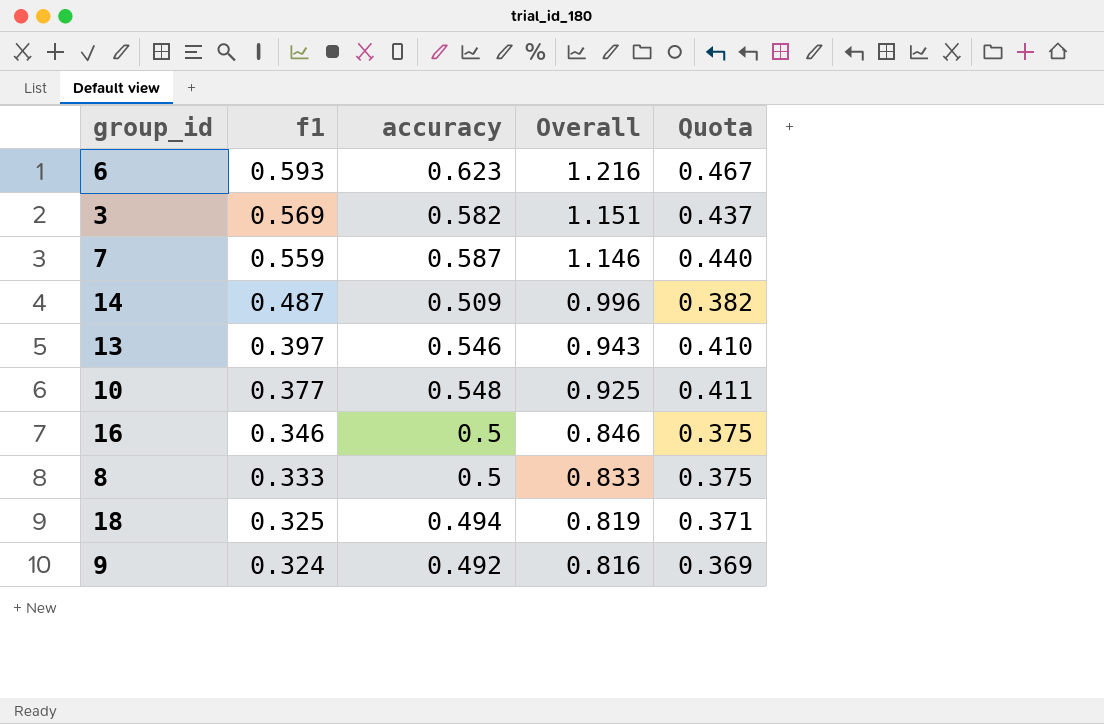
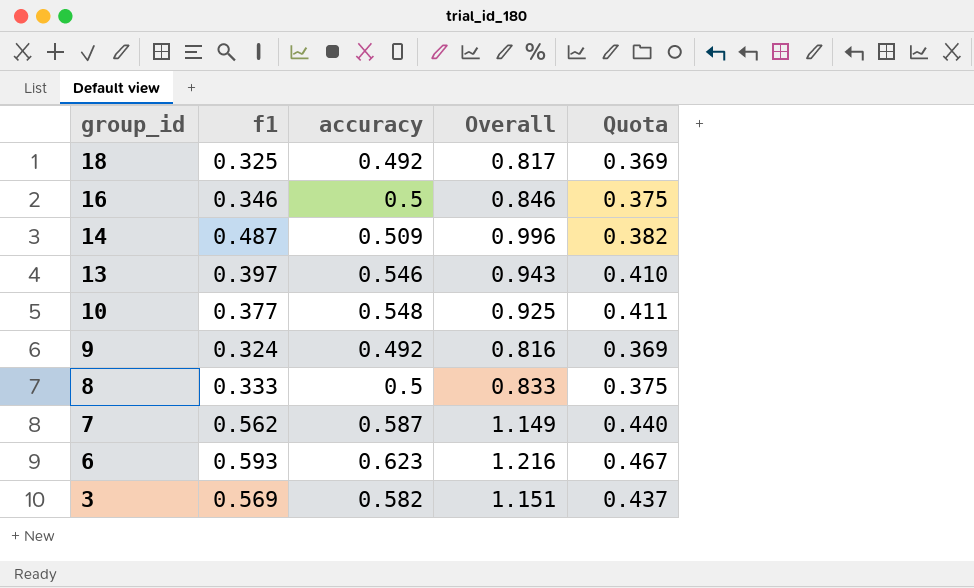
row order: f1 descending -> group_id descending
18 | accuracy: 0.494 -> 0.492
18 | Overall: 0.819 -> 0.817
18 | Quota: 0.371 -> 0.369
7 | f1: 0.559 -> 0.562
7 | Overall: 1.146 -> 1.149

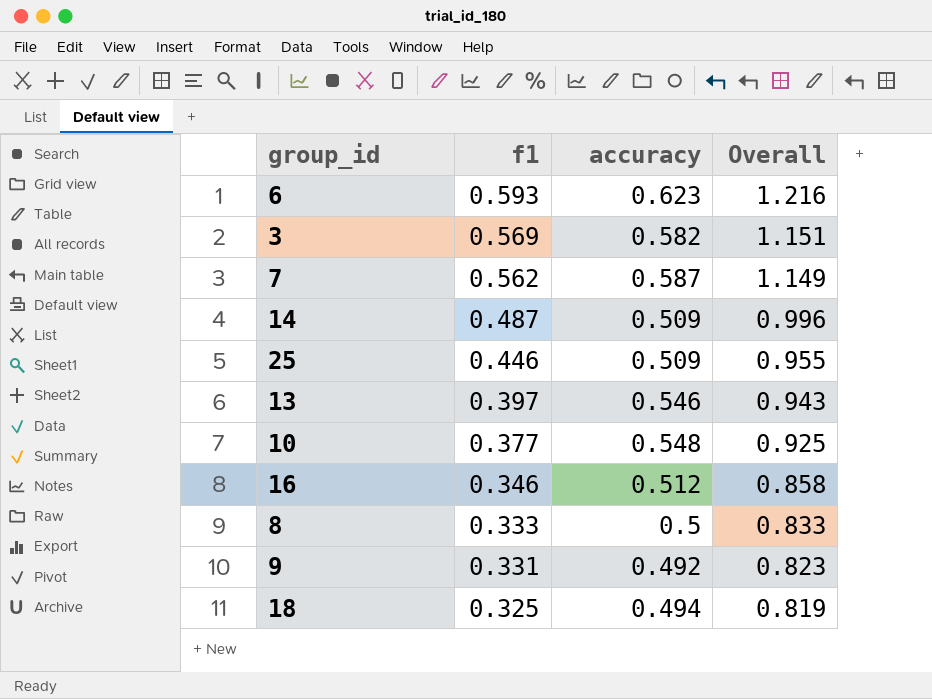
row order: group_id descending -> f1 descending
column Quota | formula: [accuracy] * 0.75 -> none
row 25: none -> 0.446 | 0.509 | 0.955
16 | accuracy: 0.5 -> 0.512
16 | Overall: 0.846 -> 0.858
9 | f1: 0.324 -> 0.331
9 | Overall: 0.816 -> 0.823
18 | accuracy: 0.492 -> 0.494
18 | Overall: 0.817 -> 0.819

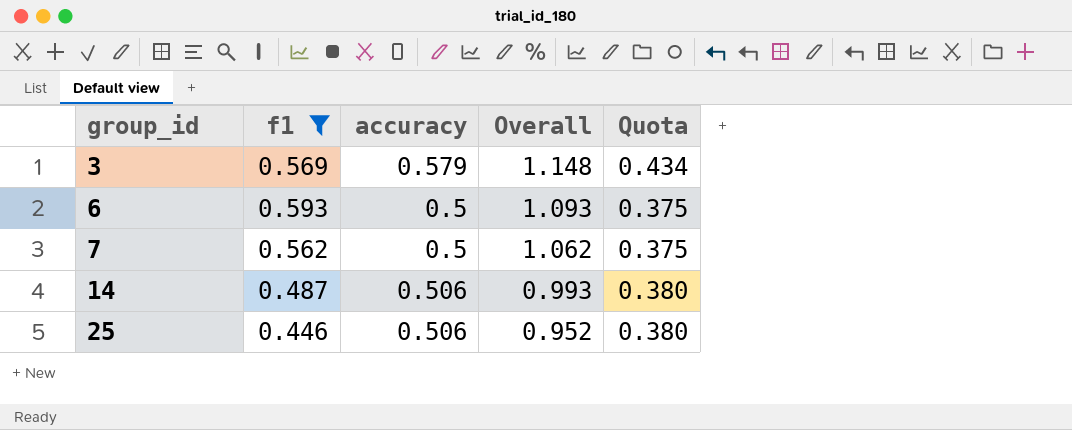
filter: none -> f1 >= 0.446
row order: f1 descending -> group_id ascending
column Quota | formula: none -> [accuracy] * 0.75
3 | accuracy: 0.582 -> 0.579
3 | Overall: 1.151 -> 1.148
6 | accuracy: 0.623 -> 0.5
6 | Overall: 1.216 -> 1.093
7 | accuracy: 0.587 -> 0.5
7 | Overall: 1.149 -> 1.062
14 | accuracy: 0.509 -> 0.506
14 | Overall: 0.996 -> 0.993
25 | accuracy: 0.509 -> 0.506
25 | Overall: 0.955 -> 0.952

